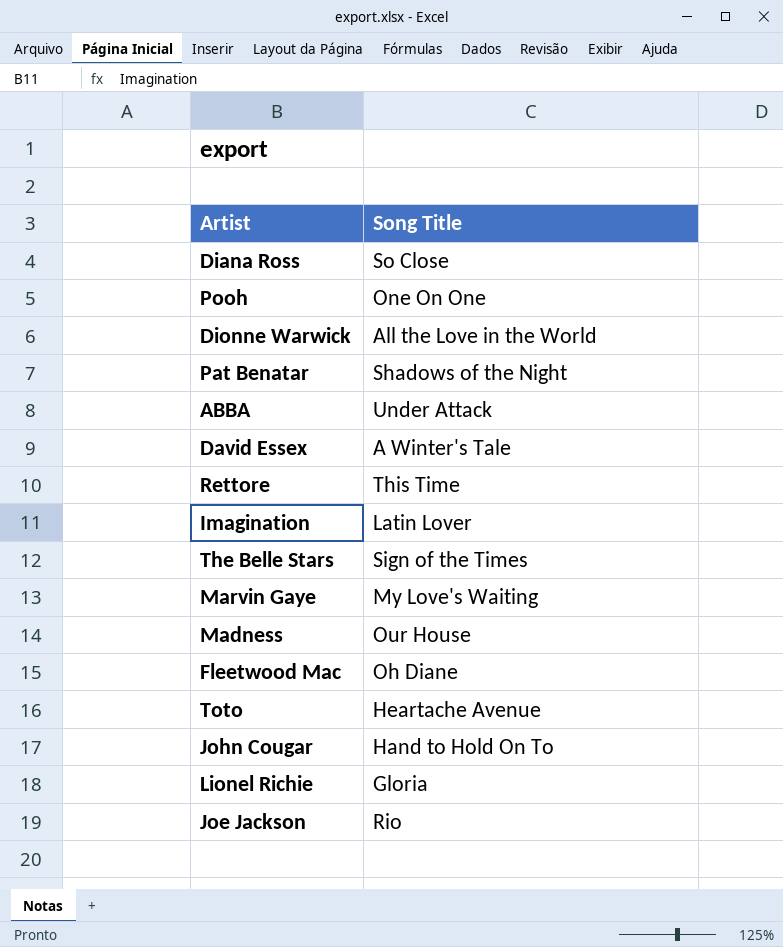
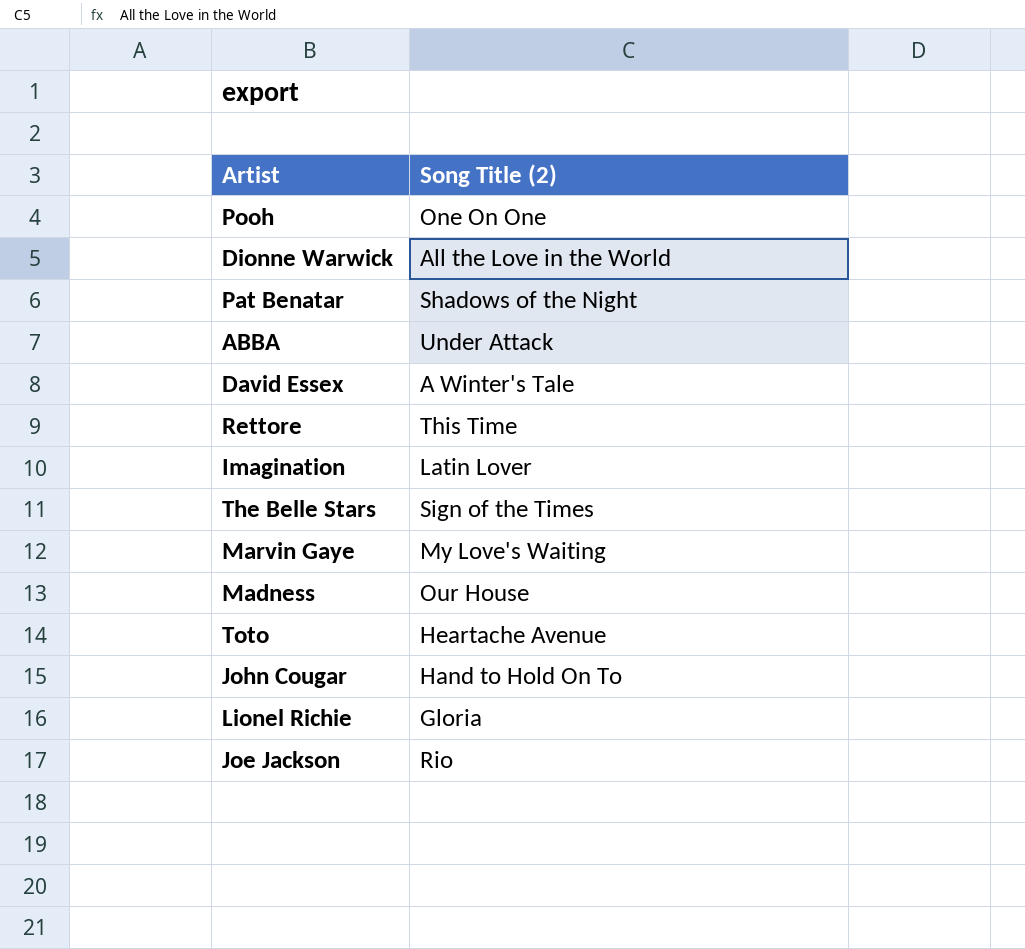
column name: Song Title -> Song Title (2)
row Diana Ross: So Close -> none
row Fleetwood Mac: Oh Diane -> none

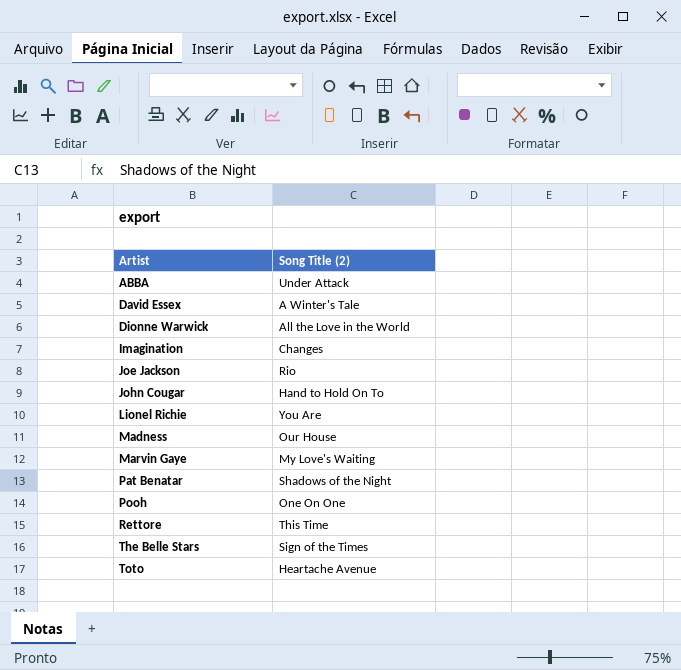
row order: none -> Artist ascending
Imagination | Song Title (2): Latin Lover -> Changes
Lionel Richie | Song Title (2): Gloria -> You Are

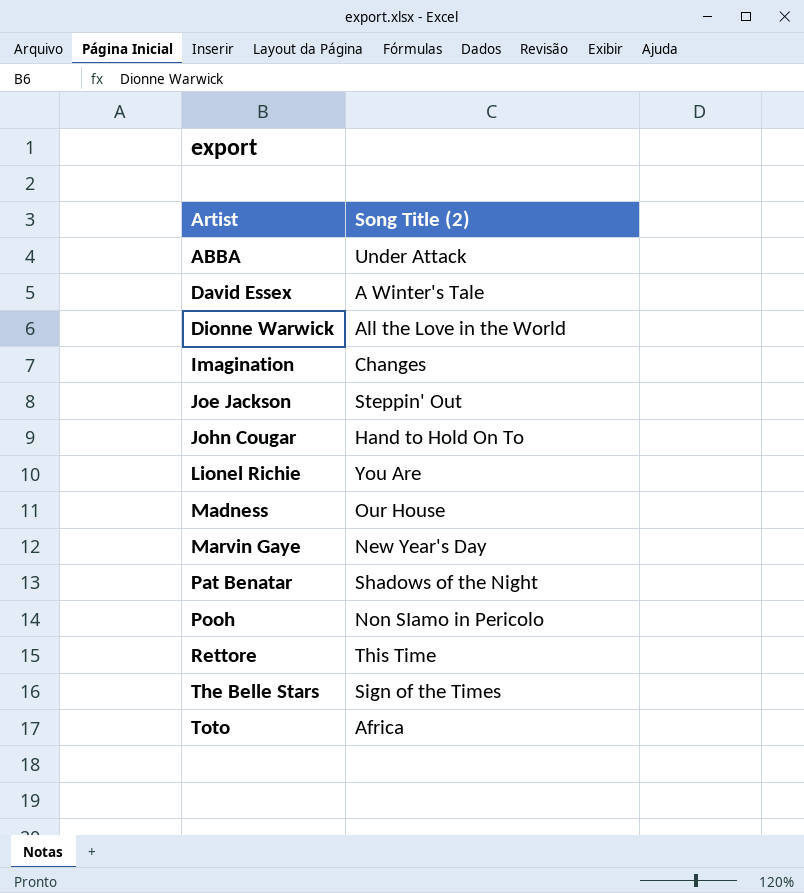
Joe Jackson | Song Title (2): Rio -> Steppin' Out
Marvin Gaye | Song Title (2): My Love's Waiting -> New Year's Day
Pooh | Song Title (2): One On One -> Non SIamo in Pericolo
Toto | Song Title (2): Heartache Avenue -> Africa

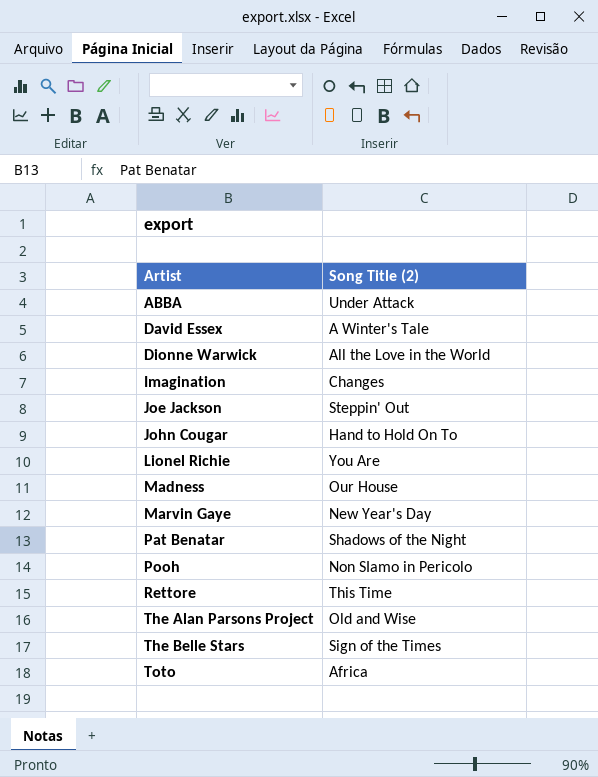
row The Alan Parsons Project: none -> Old and Wise

